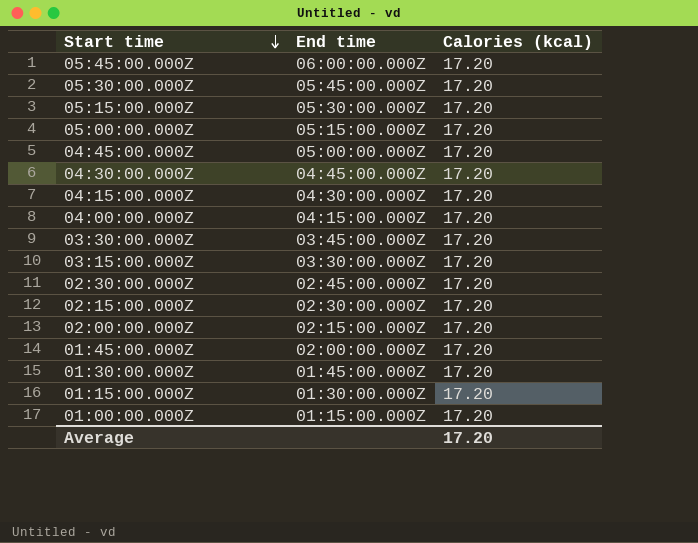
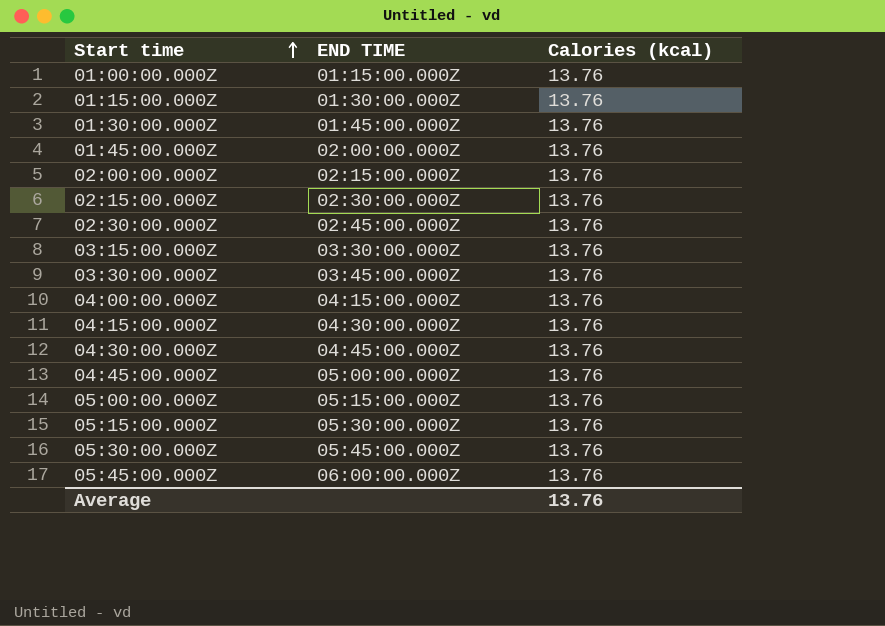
row order: Start time descending -> Start time ascending
column name: End time -> END TIME
01:00:00.000Z | Calories (kcal): 17.20 -> 13.76
01:15:00.000Z | Calories (kcal): 17.20 -> 13.76
01:30:00.000Z | Calories (kcal): 17.20 -> 13.76
01:45:00.000Z | Calories (kcal): 17.20 -> 13.76
02:00:00.000Z | Calories (kcal): 17.20 -> 13.76
02:15:00.000Z | Calories (kcal): 17.20 -> 13.76
02:30:00.000Z | Calories (kcal): 17.20 -> 13.76
03:15:00.000Z | Calories (kcal): 17.20 -> 13.76
03:30:00.000Z | Calories (kcal): 17.20 -> 13.76
04:00:00.000Z | Calories (kcal): 17.20 -> 13.76
04:15:00.000Z | Calories (kcal): 17.20 -> 13.76
04:30:00.000Z | Calories (kcal): 17.20 -> 13.76
04:45:00.000Z | Calories (kcal): 17.20 -> 13.76
05:00:00.000Z | Calories (kcal): 17.20 -> 13.76
05:15:00.000Z | Calories (kcal): 17.20 -> 13.76
05:30:00.000Z | Calories (kcal): 17.20 -> 13.76
05:45:00.000Z | Calories (kcal): 17.20 -> 13.76
Average | Calories (kcal): 17.20 -> 13.76

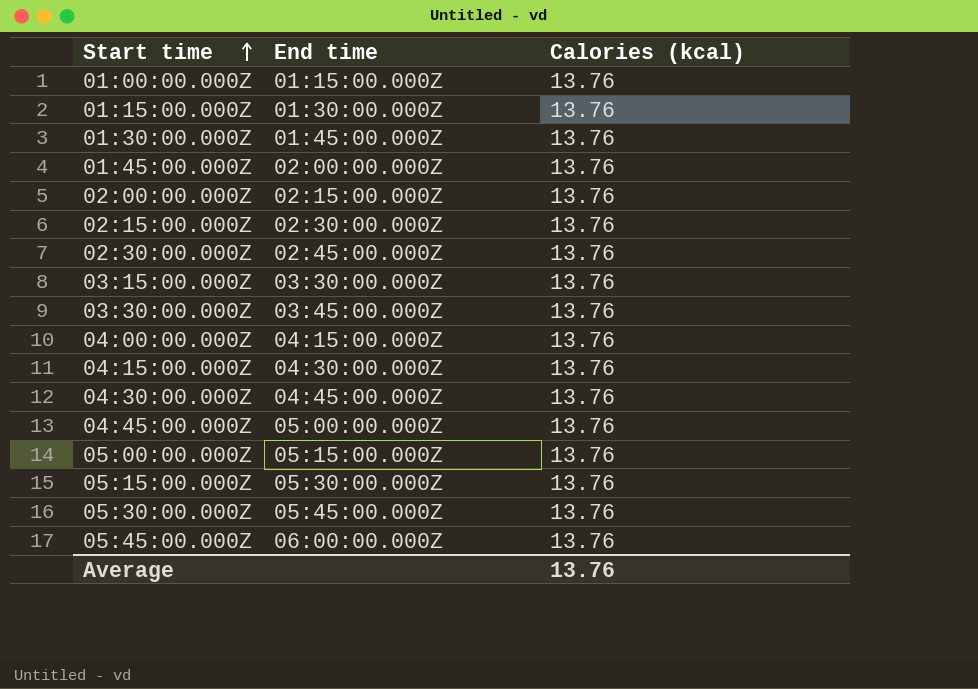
column name: END TIME -> End time

